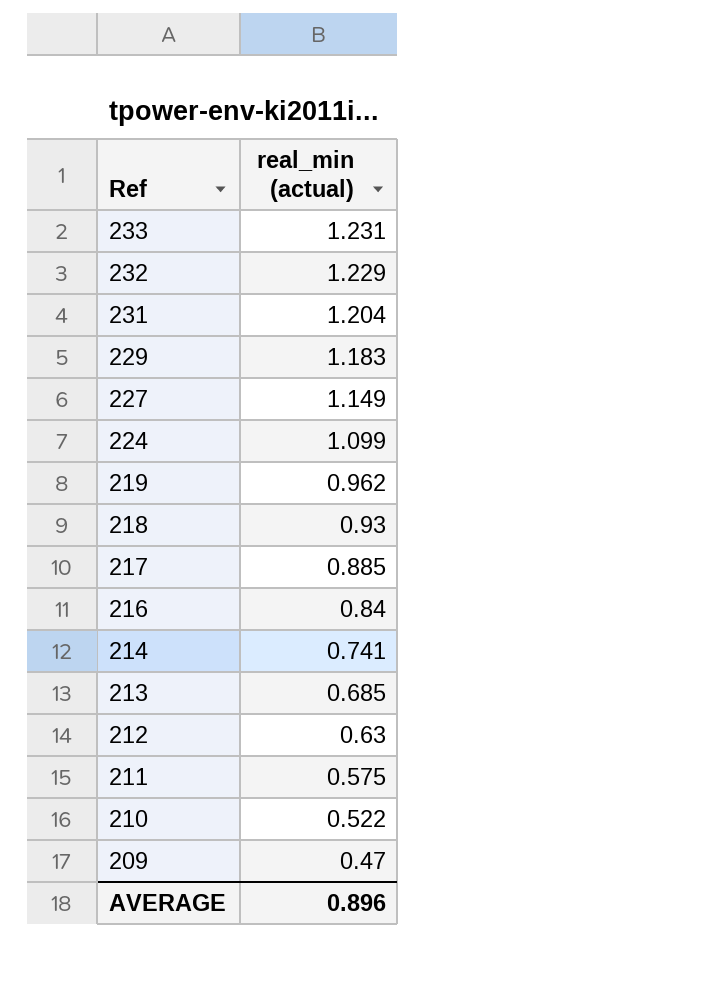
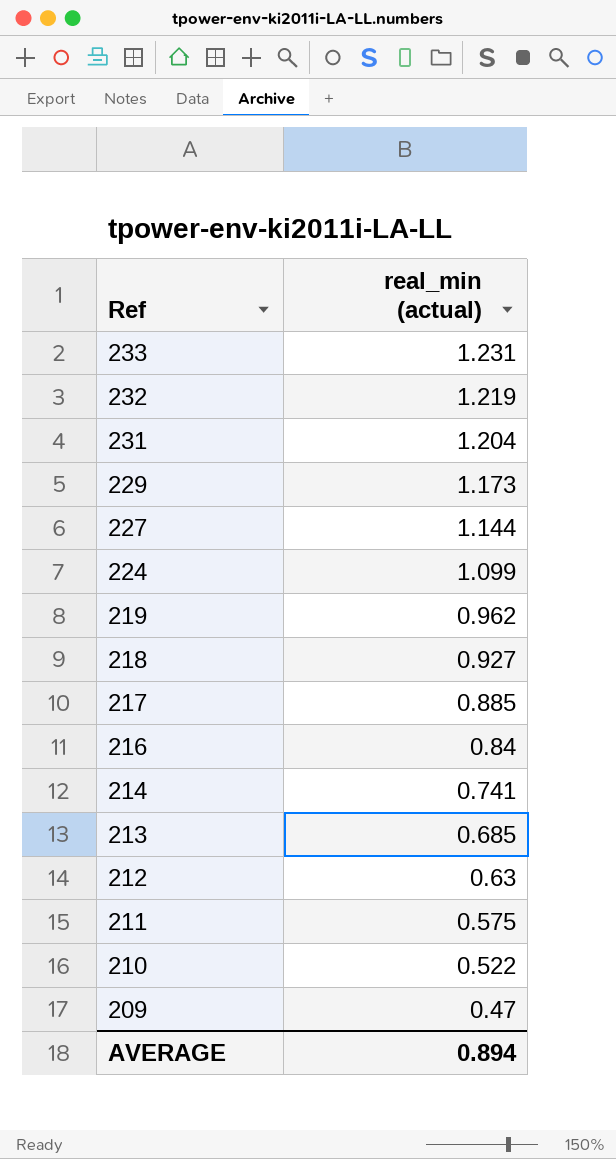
232 | real_min (actual): 1.229 -> 1.219
229 | real_min (actual): 1.183 -> 1.173
227 | real_min (actual): 1.149 -> 1.144
218 | real_min (actual): 0.93 -> 0.927
AVERAGE | real_min (actual): 0.896 -> 0.894

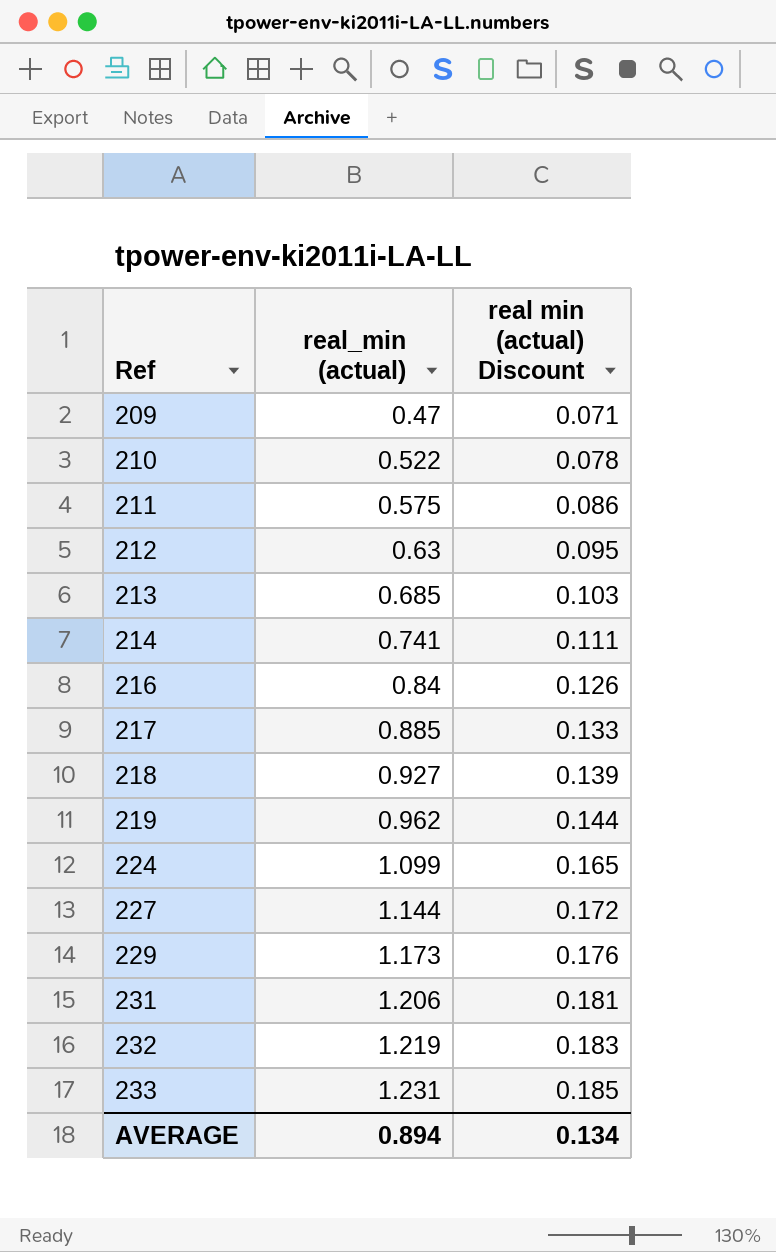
row order: Ref descending -> Ref ascending
column real min (actual) Discount | formula: none -> [real_min (actual)] * 0.15
231 | real_min (actual): 1.204 -> 1.206

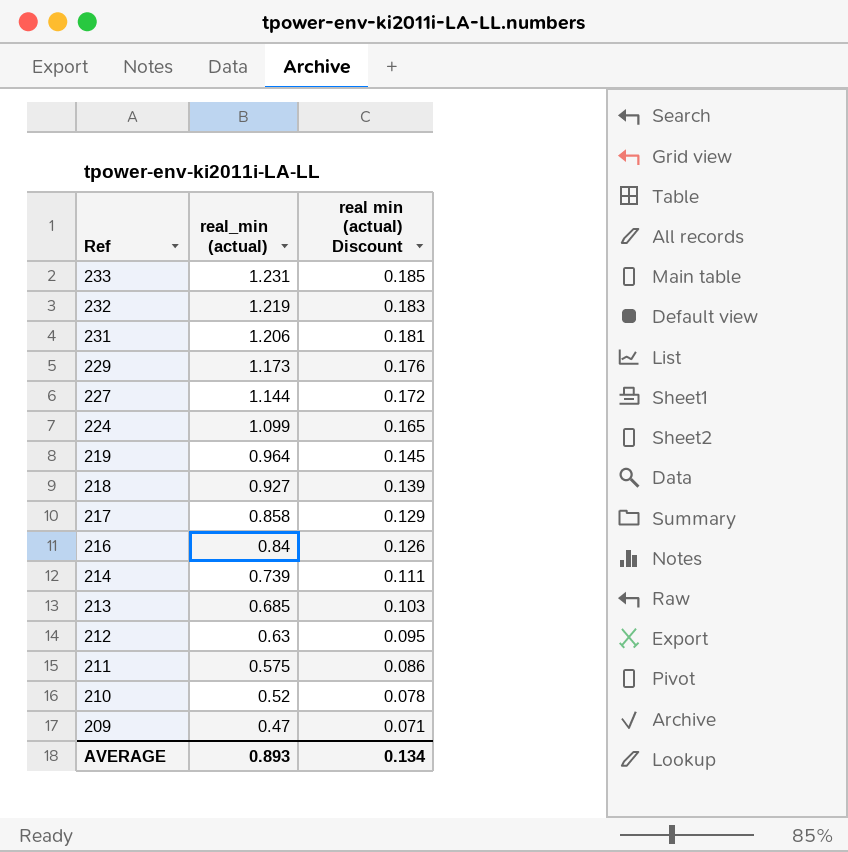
row order: Ref ascending -> Ref descending
219 | real_min (actual): 0.962 -> 0.964
219 | real min (actual) Discount: 0.144 -> 0.145
217 | real_min (actual): 0.885 -> 0.858
217 | real min (actual) Discount: 0.133 -> 0.129
214 | real_min (actual): 0.741 -> 0.739
210 | real_min (actual): 0.522 -> 0.52
AVERAGE | real_min (actual): 0.894 -> 0.893

